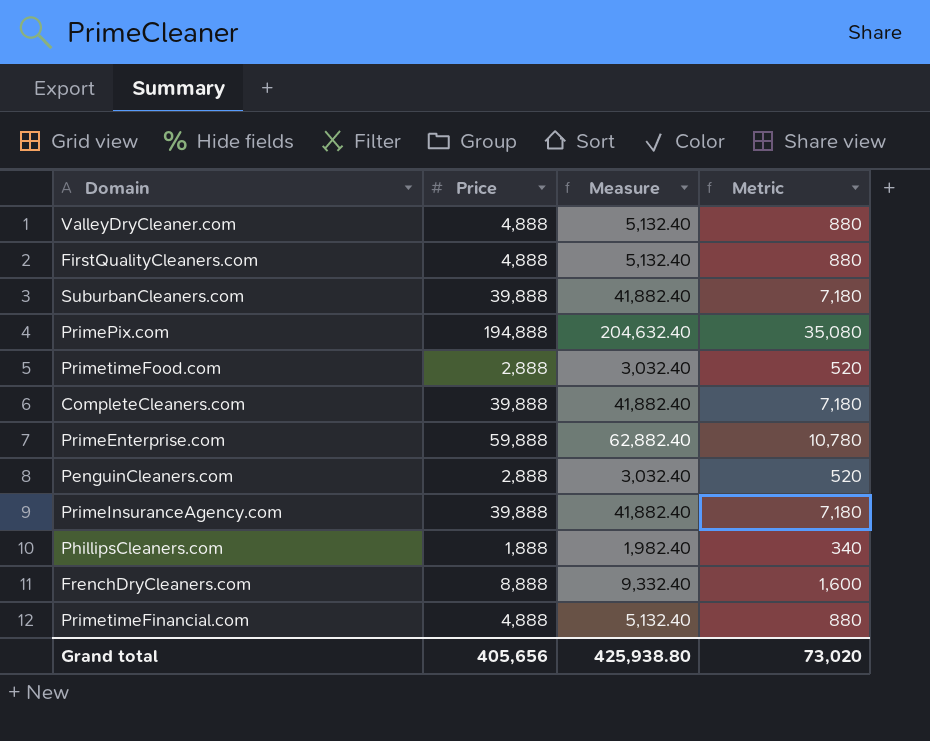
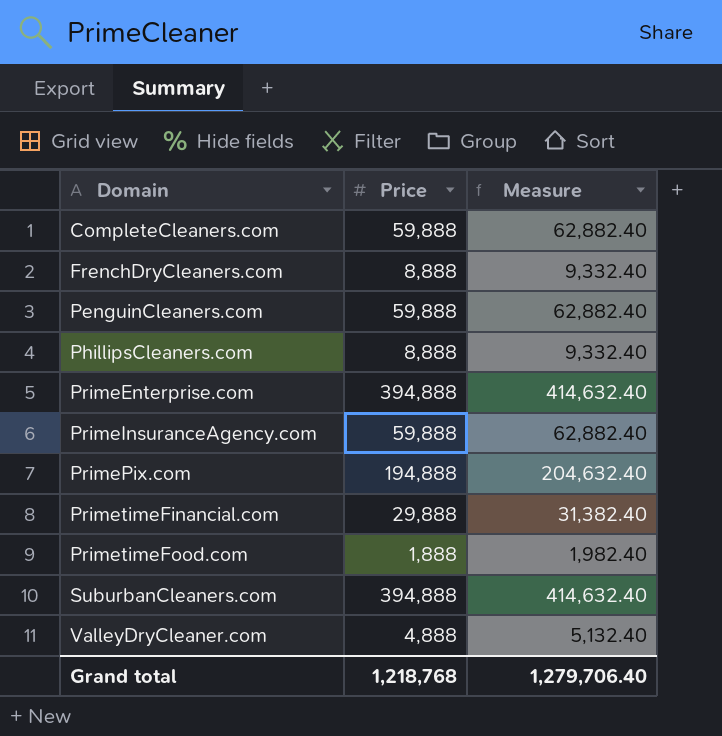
row order: none -> Domain ascending
column Metric | formula: [Price] * 0.18 -> none
row FirstQualityCleaners.com: 4,888 | 5,132.40 | 880 -> none
CompleteCleaners.com | Price: 39,888 -> 59,888
CompleteCleaners.com | Measure: 41,882.40 -> 62,882.40
PenguinCleaners.com | Price: 2,888 -> 59,888
PenguinCleaners.com | Measure: 3,032.40 -> 62,882.40
PhillipsCleaners.com | Price: 1,888 -> 8,888
PhillipsCleaners.com | Measure: 1,982.40 -> 9,332.40
PrimeEnterprise.com | Price: 59,888 -> 394,888
PrimeEnterprise.com | Measure: 62,882.40 -> 414,632.40
PrimeInsuranceAgency.com | Price: 39,888 -> 59,888
PrimeInsuranceAgency.com | Measure: 41,882.40 -> 62,882.40
PrimetimeFinancial.com | Price: 4,888 -> 29,888
PrimetimeFinancial.com | Measure: 5,132.40 -> 31,382.40
PrimetimeFood.com | Price: 2,888 -> 1,888
PrimetimeFood.com | Measure: 3,032.40 -> 1,982.40
SuburbanCleaners.com | Price: 39,888 -> 394,888
SuburbanCleaners.com | Measure: 41,882.40 -> 414,632.40
Grand total | Price: 405,656 -> 1,218,768
Grand total | Measure: 425,938.80 -> 1,279,706.40

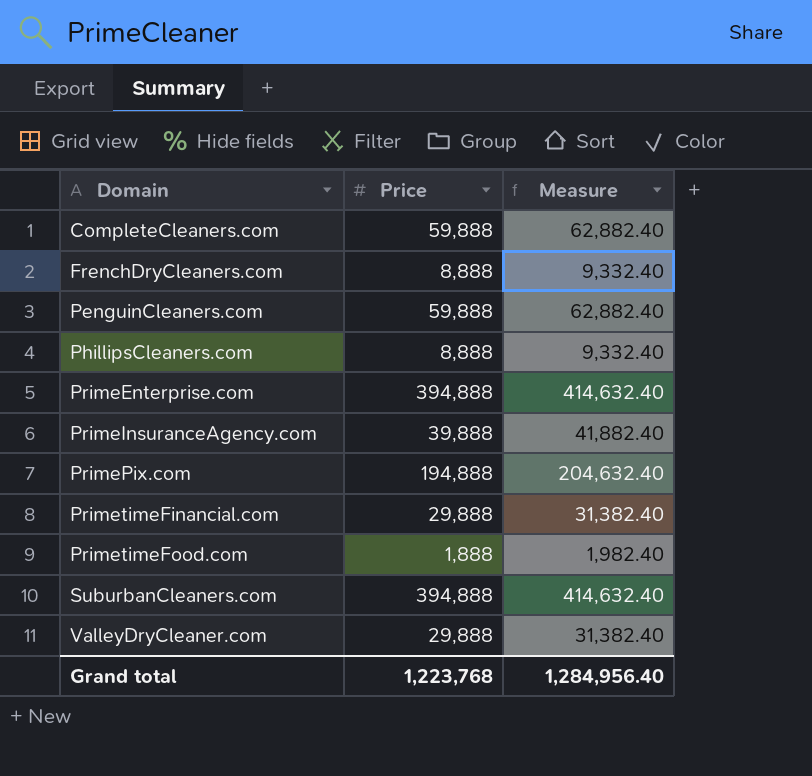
PrimeInsuranceAgency.com | Price: 59,888 -> 39,888
PrimeInsuranceAgency.com | Measure: 62,882.40 -> 41,882.40
ValleyDryCleaner.com | Price: 4,888 -> 29,888
ValleyDryCleaner.com | Measure: 5,132.40 -> 31,382.40
Grand total | Price: 1,218,768 -> 1,223,768
Grand total | Measure: 1,279,706.40 -> 1,284,956.40

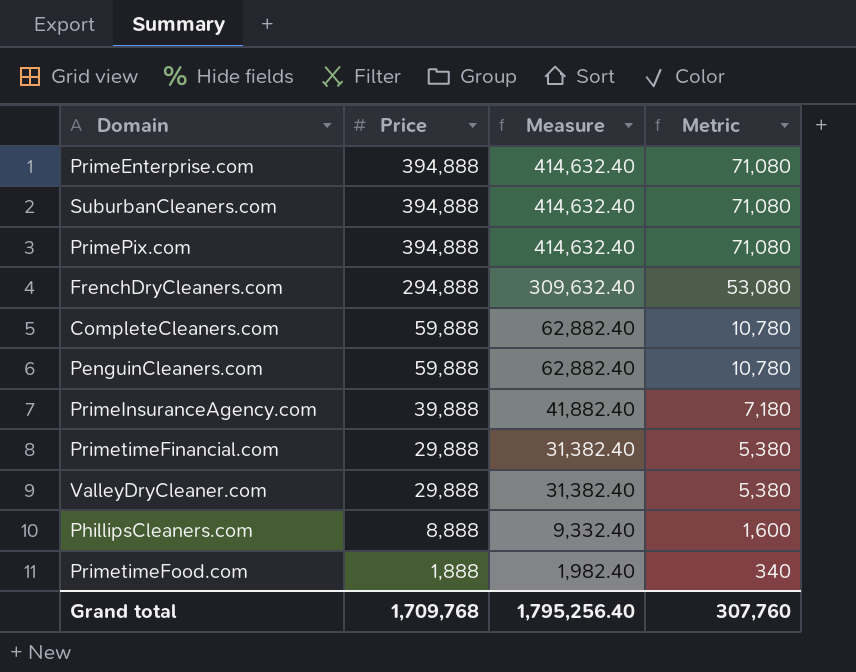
row order: Domain ascending -> Price descending
column Metric | formula: none -> [Price] * 0.18
PrimePix.com | Price: 194,888 -> 394,888
PrimePix.com | Measure: 204,632.40 -> 414,632.40
FrenchDryCleaners.com | Price: 8,888 -> 294,888
FrenchDryCleaners.com | Measure: 9,332.40 -> 309,632.40
Grand total | Price: 1,223,768 -> 1,709,768
Grand total | Measure: 1,284,956.40 -> 1,795,256.40

